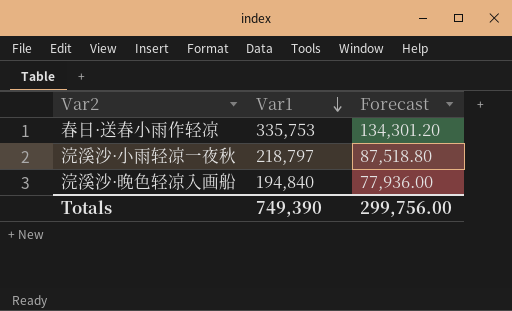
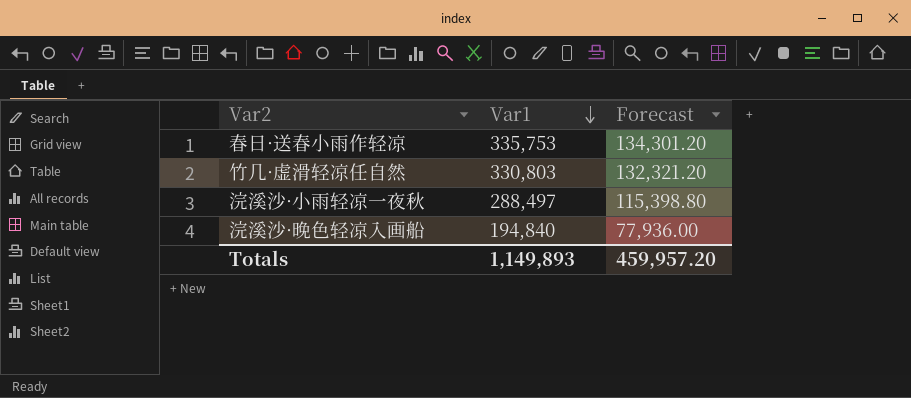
row 竹几·虚滑轻凉任自然: none -> 330,803 | 132,321.20
浣溪沙·小雨轻凉一夜秋 | Var1: 218,797 -> 288,497
浣溪沙·小雨轻凉一夜秋 | Forecast: 87,518.80 -> 115,398.80
Totals | Var1: 749,390 -> 1,149,893
Totals | Forecast: 299,756.00 -> 459,957.20

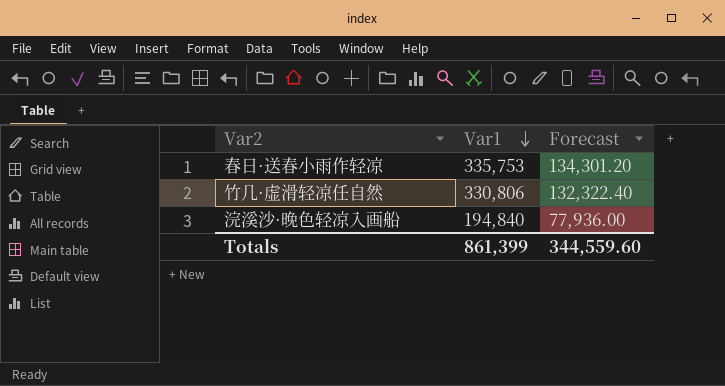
row 浣溪沙·小雨轻凉一夜秋: 288,497 | 115,398.80 -> none
竹几·虚滑轻凉任自然 | Var1: 330,803 -> 330,806
竹几·虚滑轻凉任自然 | Forecast: 132,321.20 -> 132,322.40
Totals | Var1: 1,149,893 -> 861,399
Totals | Forecast: 459,957.20 -> 344,559.60

